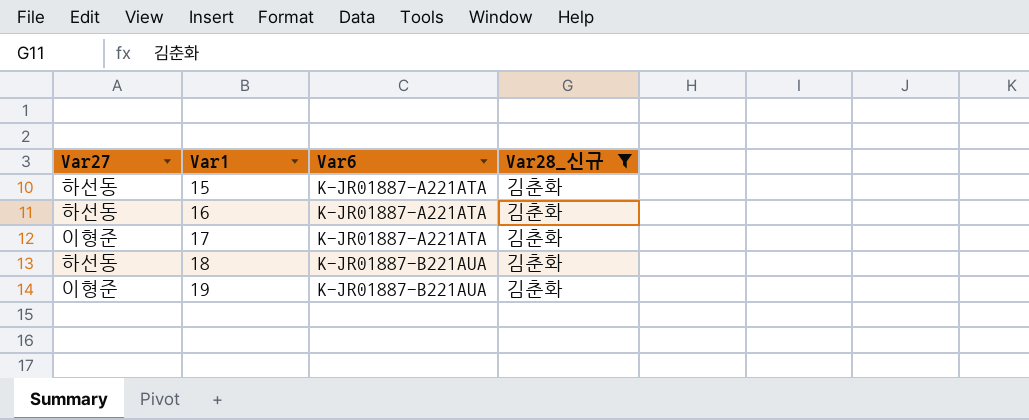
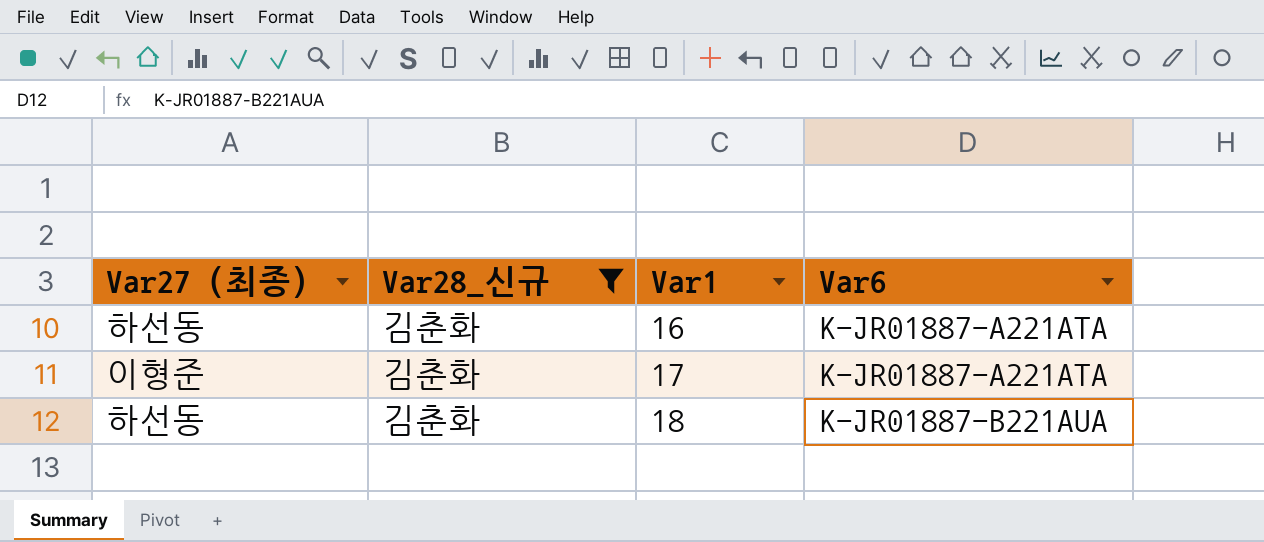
column name: Var27 -> Var27 (최종)
column Var28_신규 | position: 4 -> 2
row 15: 하선동 | K-JR01887-A221ATA | 김춘화 -> none
row 19: 이형준 | K-JR01887-B221AUA | 김춘화 -> none

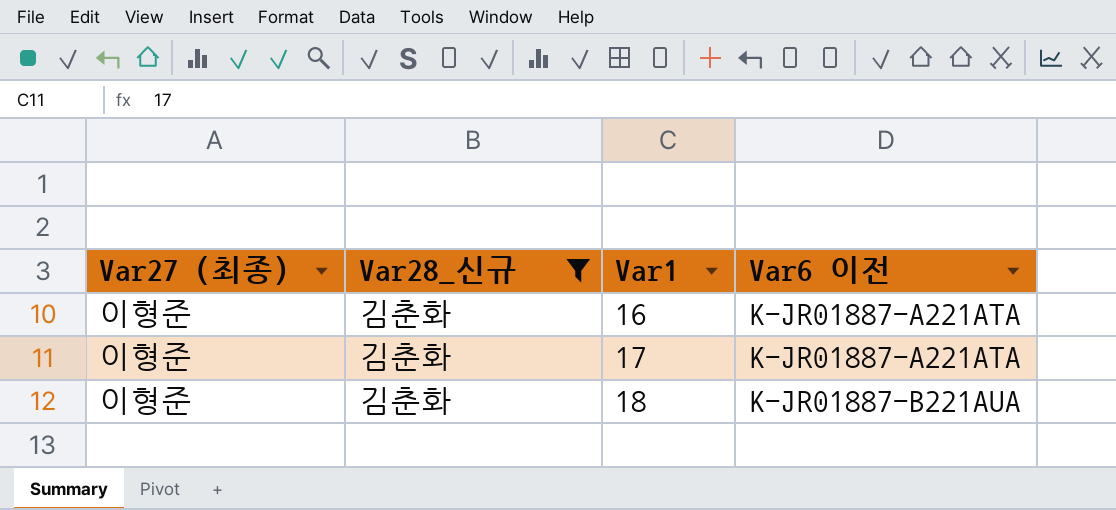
column name: Var6 -> Var6 이전
16 | Var27 (최종): 하선동 -> 이형준
18 | Var27 (최종): 하선동 -> 이형준

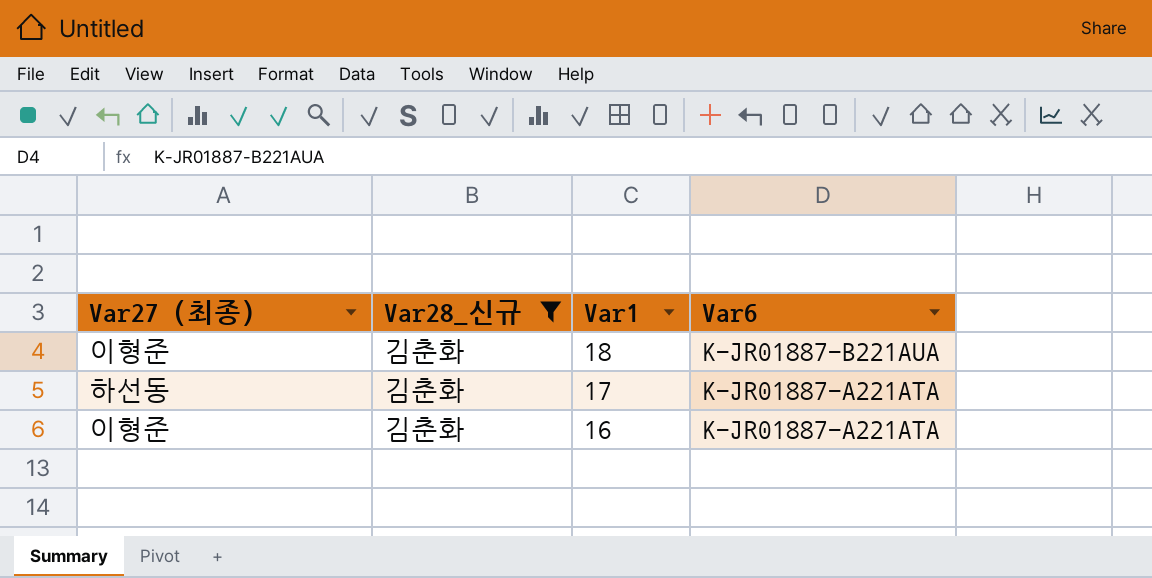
row order: Var1 ascending -> Var1 descending
column name: Var6 이전 -> Var6
17 | Var27 (최종): 이형준 -> 하선동

